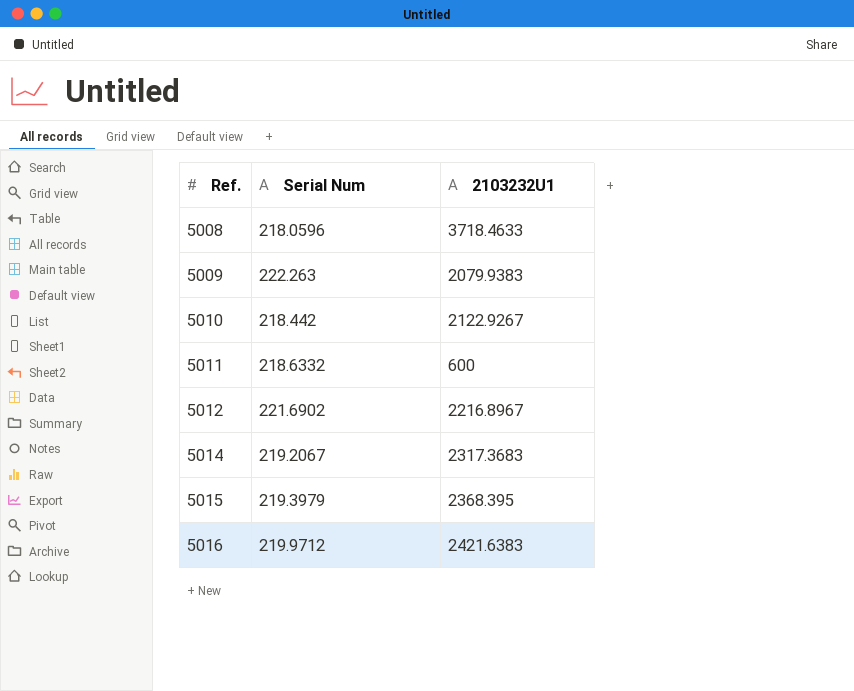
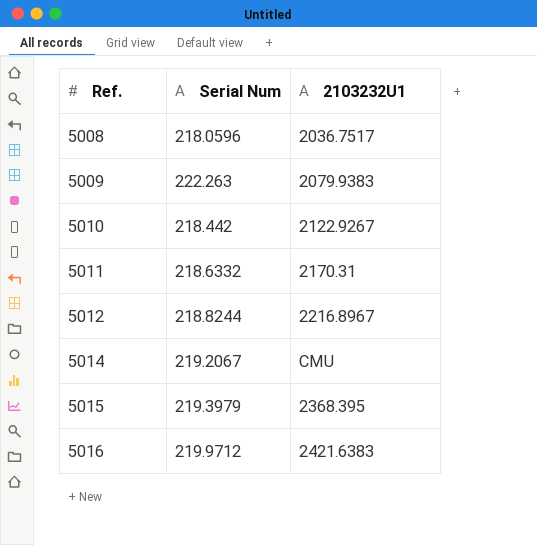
5008 | 2103232U1: 3718.4633 -> 2036.7517
5011 | 2103232U1: 600 -> 2170.31
5012 | Serial Num: 221.6902 -> 218.8244
5014 | 2103232U1: 2317.3683 -> CMU

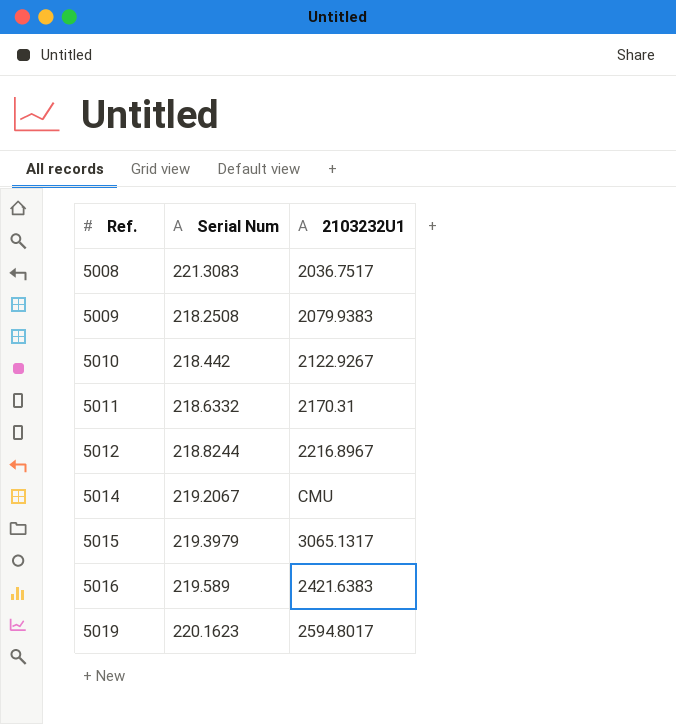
5008 | Serial Num: 218.0596 -> 221.3083
5009 | Serial Num: 222.263 -> 218.2508
5015 | 2103232U1: 2368.395 -> 3065.1317
5016 | Serial Num: 219.9712 -> 219.589
row 5019: none -> 220.1623 | 2594.8017

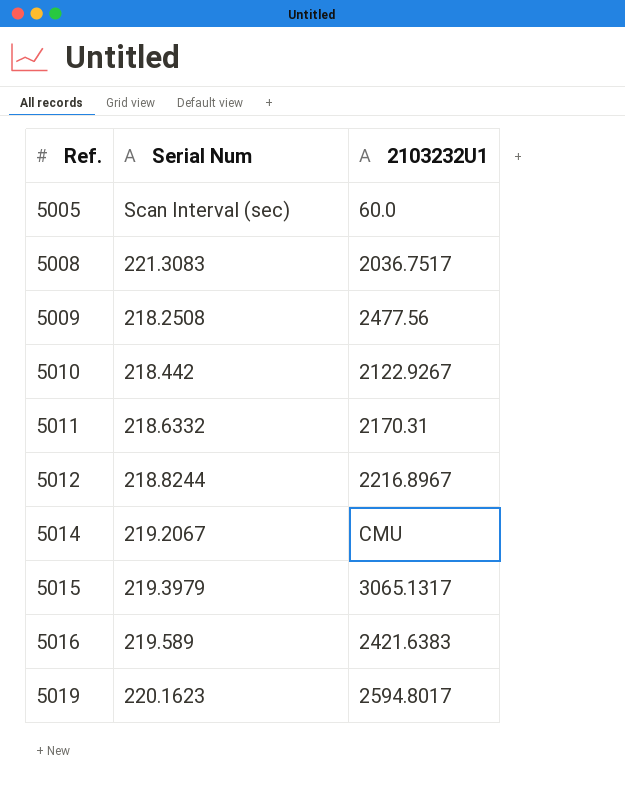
row 5005: none -> Scan Interval (sec) | 60.0
5009 | 2103232U1: 2079.9383 -> 2477.56

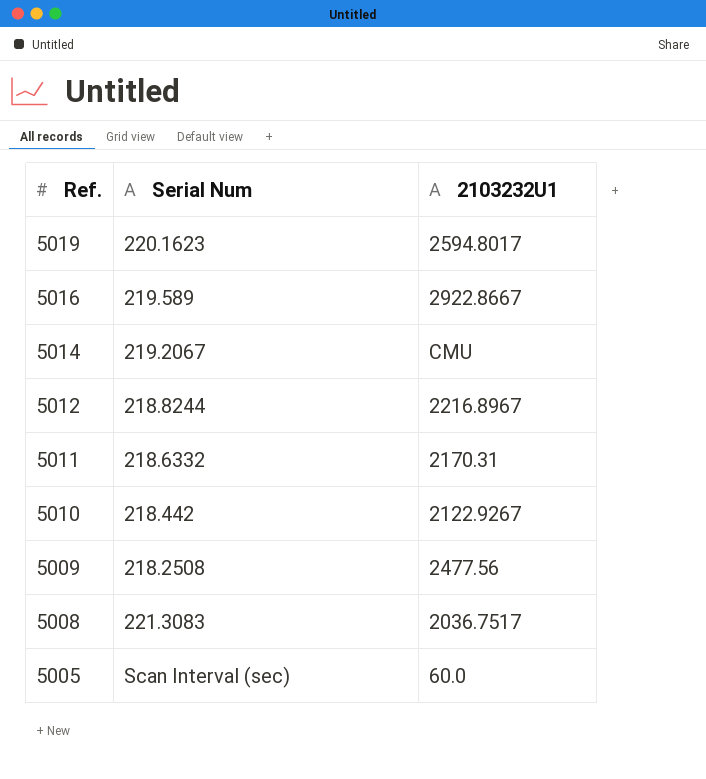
row order: Ref. ascending -> Ref. descending
row 5015: 219.3979 | 3065.1317 -> none
5016 | 2103232U1: 2421.6383 -> 2922.8667

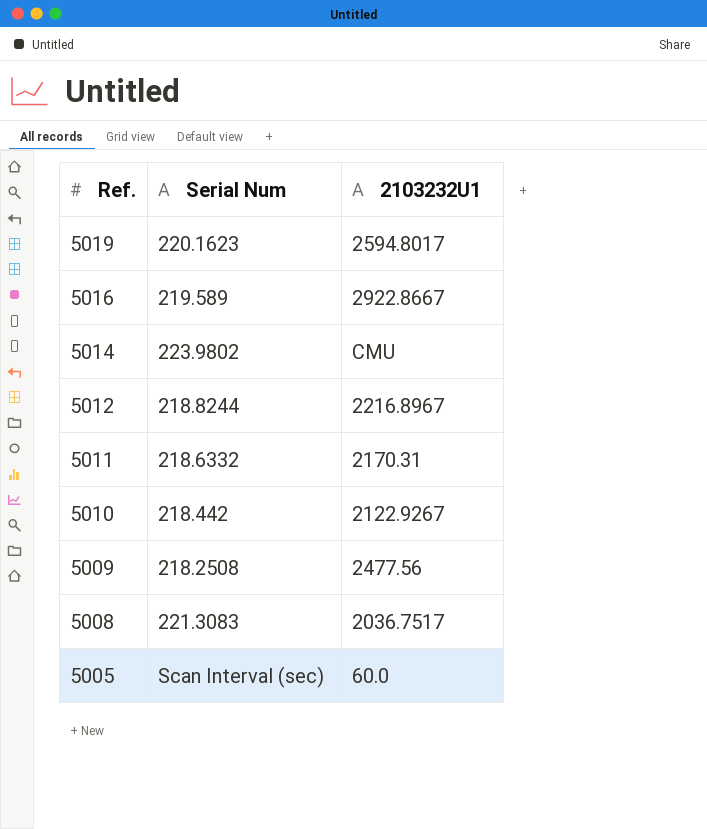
5014 | Serial Num: 219.2067 -> 223.9802

